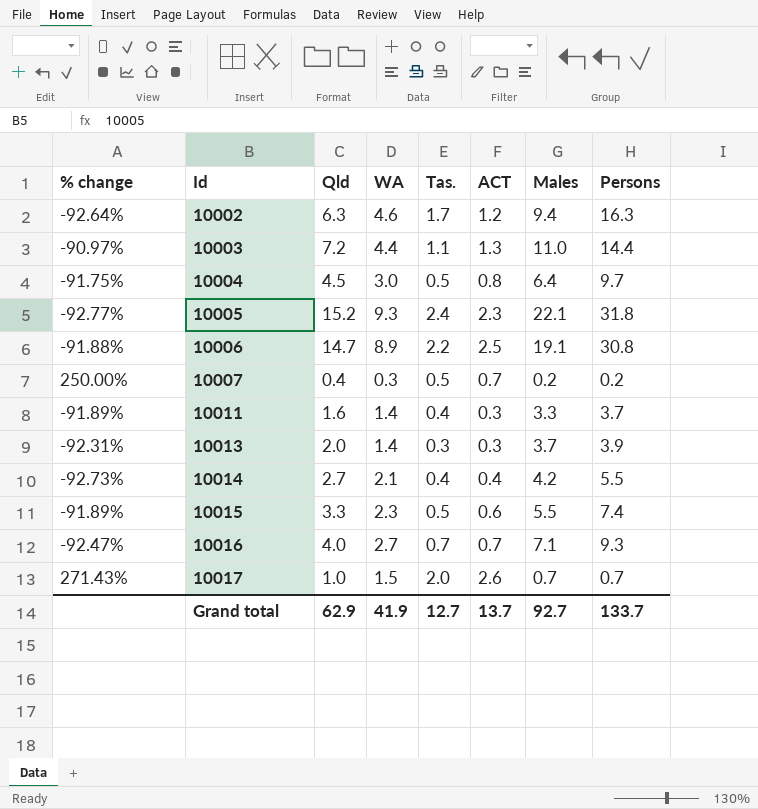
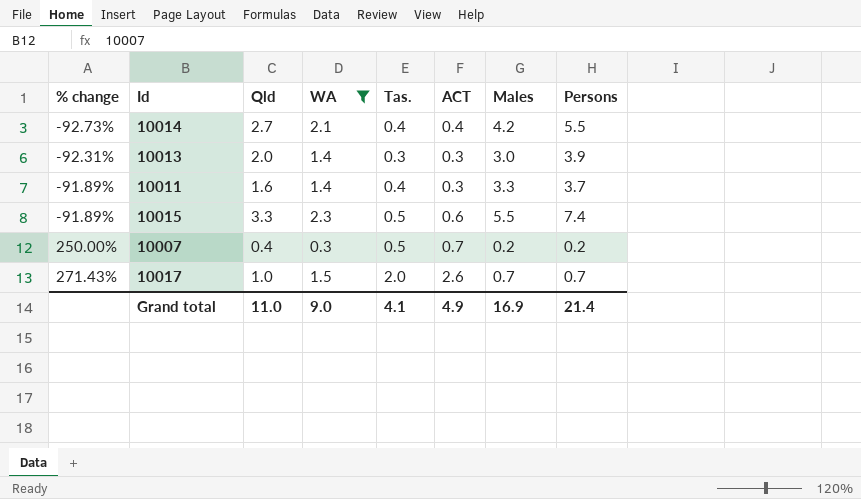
filter: none -> WA <= 2.3
row order: Id ascending -> % change ascending
10013 | Males: 3.7 -> 3.0
Grand total | Qld: 62.9 -> 11.0
Grand total | WA: 41.9 -> 9.0
Grand total | Tas.: 12.7 -> 4.1
Grand total | ACT: 13.7 -> 4.9
Grand total | Males: 92.7 -> 16.9
Grand total | Persons: 133.7 -> 21.4

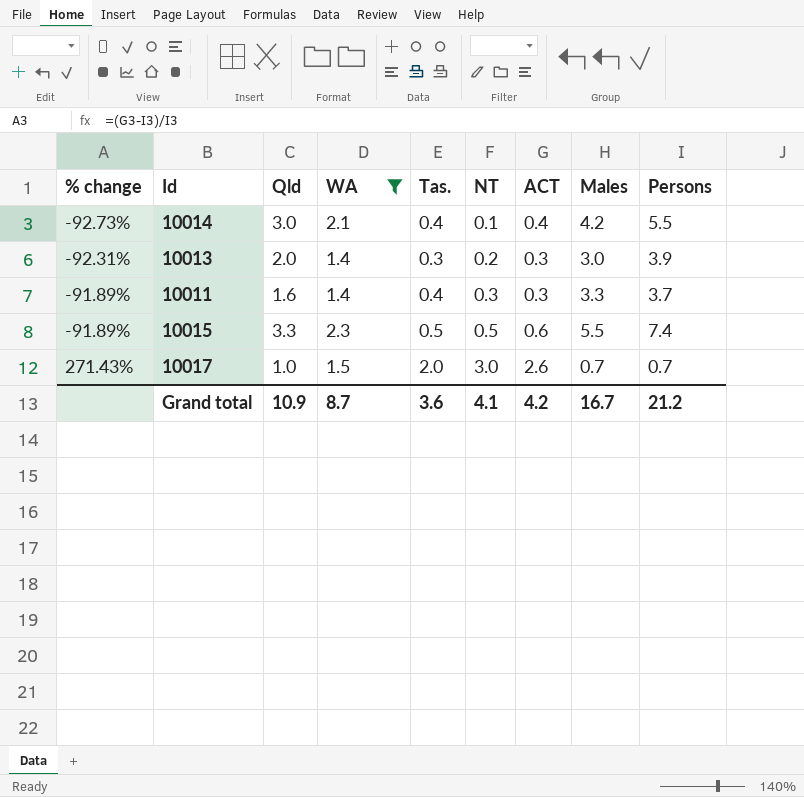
column NT | position: none -> 6
row 10007: 250.00% | 0.4 | 0.3 | 0.5 | 0.7 | 0.2 | 0.2 -> none
10014 | Qld: 2.7 -> 3.0
Grand total | Qld: 11.0 -> 10.9
Grand total | WA: 9.0 -> 8.7
Grand total | Tas.: 4.1 -> 3.6
Grand total | ACT: 4.9 -> 4.2
Grand total | Males: 16.9 -> 16.7
Grand total | Persons: 21.4 -> 21.2

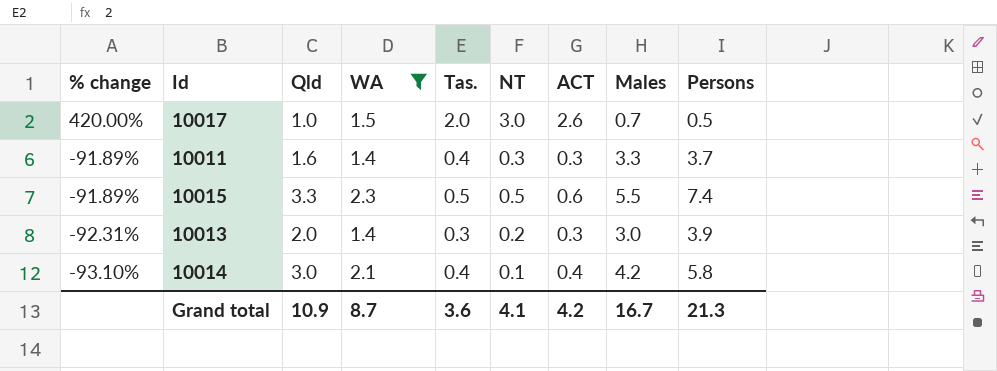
row order: % change ascending -> % change descending
10017 | % change: 271.43% -> 420.00%
10017 | Persons: 0.7 -> 0.5
10014 | % change: -92.73% -> -93.10%
10014 | Persons: 5.5 -> 5.8
Grand total | Persons: 21.2 -> 21.3

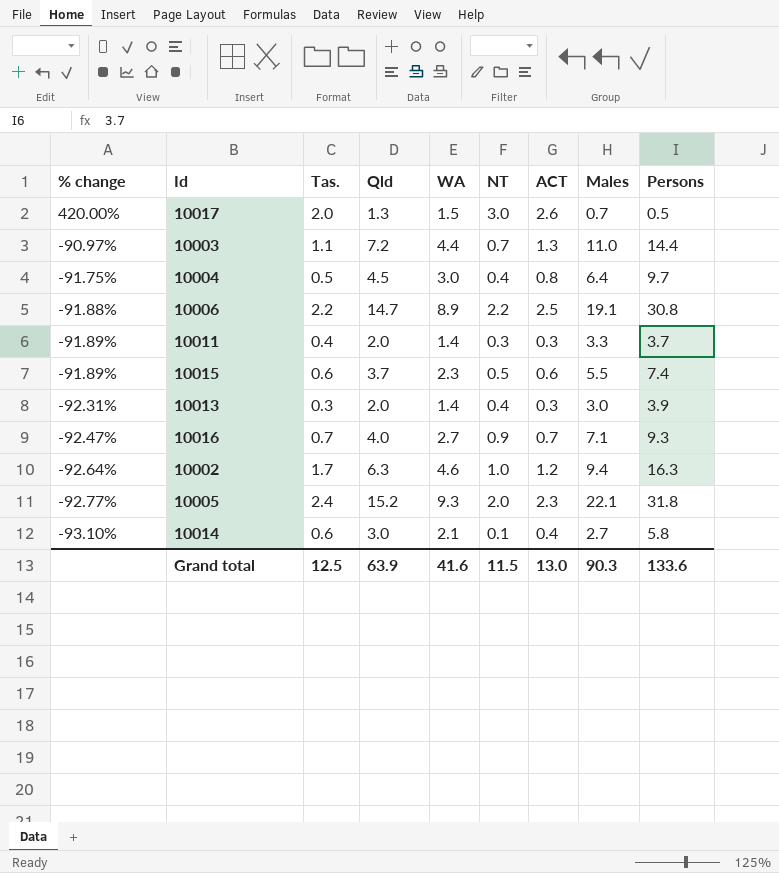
filter: WA <= 2.3 -> none
column Tas. | position: 5 -> 3
10017 | Qld: 1.0 -> 1.3
10011 | Qld: 1.6 -> 2.0
10015 | Tas.: 0.5 -> 0.6
10015 | Qld: 3.3 -> 3.7
10013 | NT: 0.2 -> 0.4
10014 | Tas.: 0.4 -> 0.6
10014 | Males: 4.2 -> 2.7
Grand total | Tas.: 3.6 -> 12.5
Grand total | Qld: 10.9 -> 63.9
Grand total | WA: 8.7 -> 41.6
Grand total | NT: 4.1 -> 11.5
Grand total | ACT: 4.2 -> 13.0
Grand total | Males: 16.7 -> 90.3
Grand total | Persons: 21.3 -> 133.6

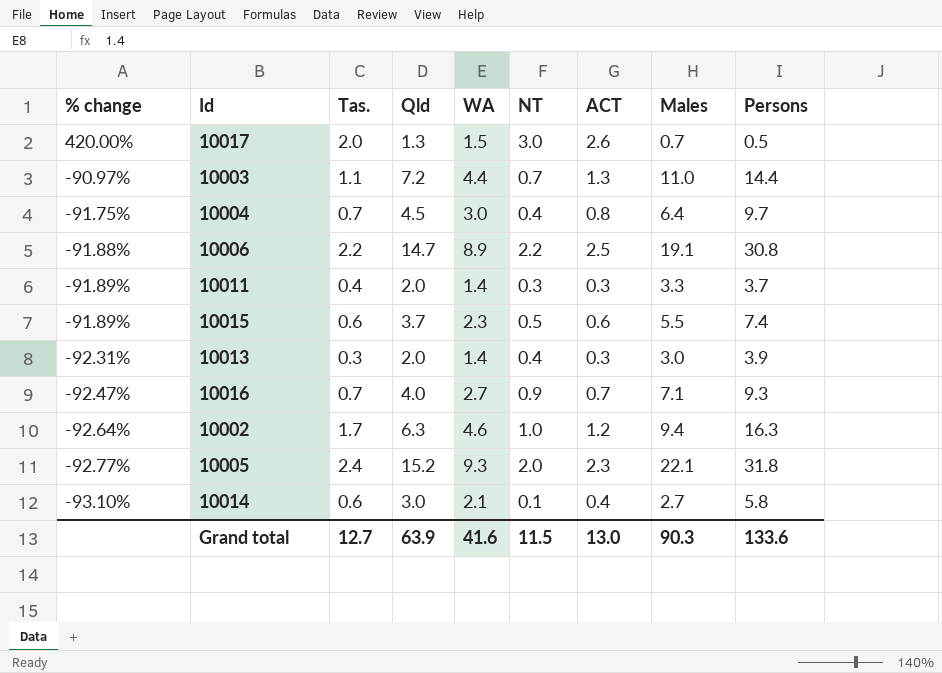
10004 | Tas.: 0.5 -> 0.7
Grand total | Tas.: 12.5 -> 12.7

